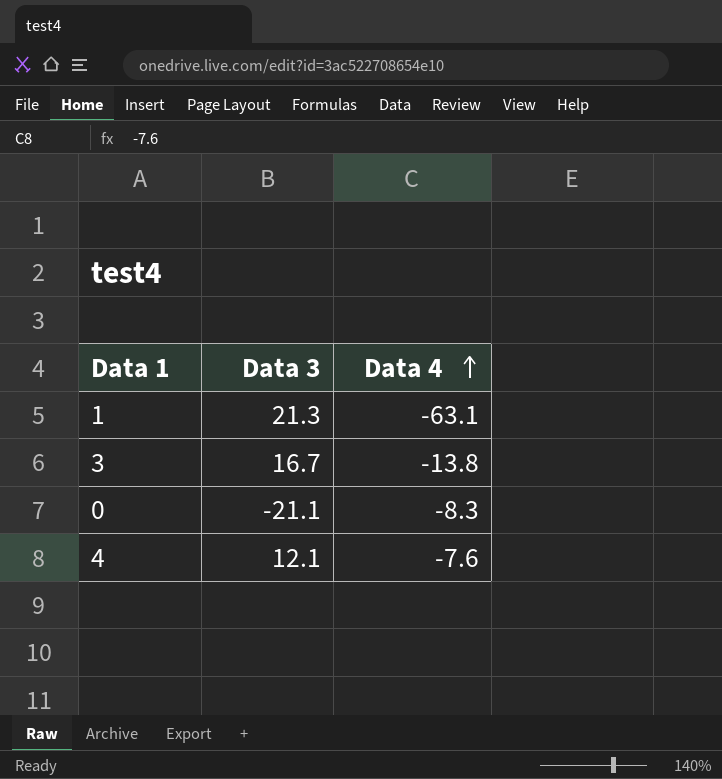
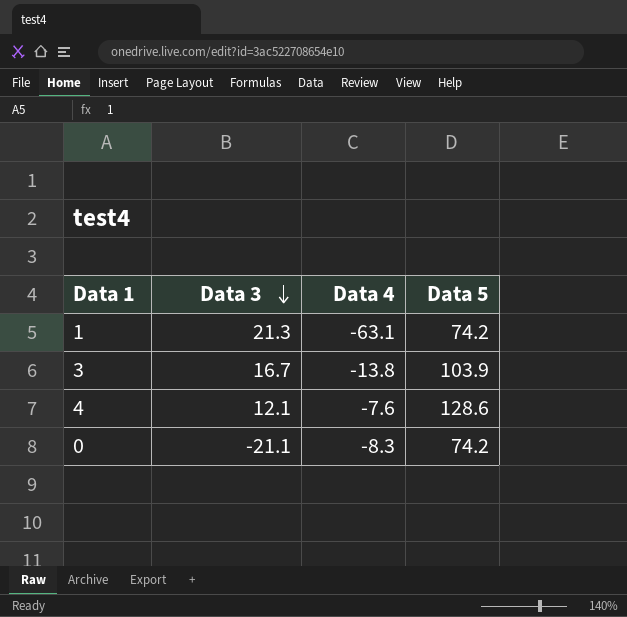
row order: Data 4 ascending -> Data 3 descending
column Data 5 | position: none -> 4

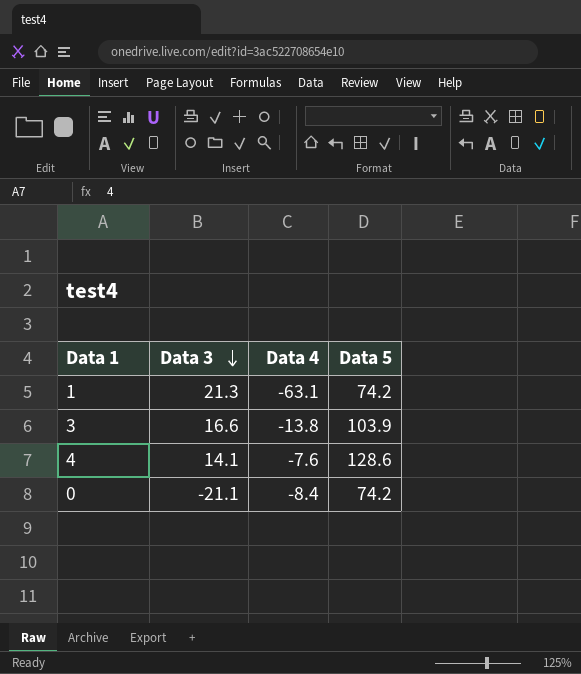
3 | Data 3: 16.7 -> 16.6
4 | Data 3: 12.1 -> 14.1
0 | Data 4: -8.3 -> -8.4

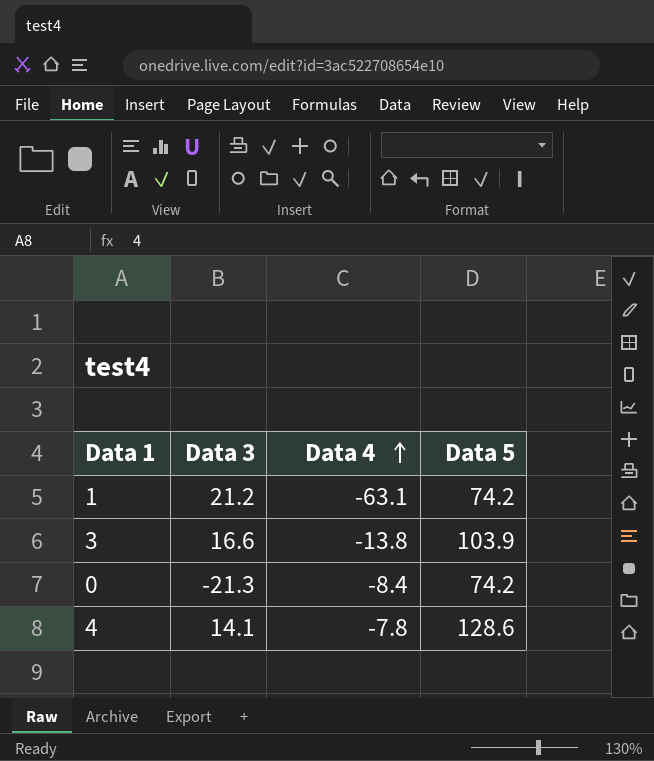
row order: Data 3 descending -> Data 4 ascending
1 | Data 3: 21.3 -> 21.2
0 | Data 3: -21.1 -> -21.3
4 | Data 4: -7.6 -> -7.8

